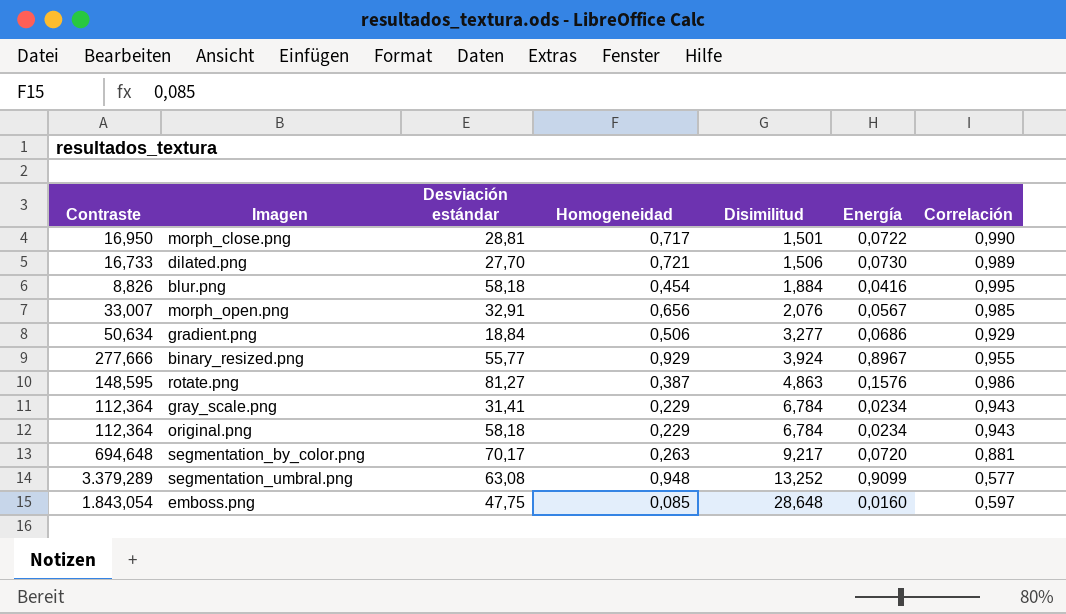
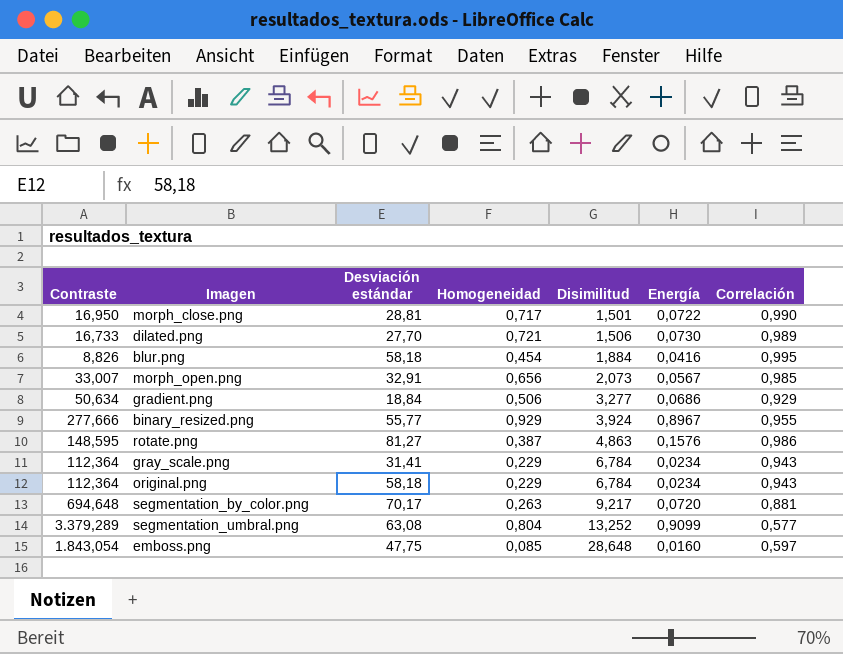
morph_open.png | Disimilitud: 2,076 -> 2,073
segmentation_umbral.png | Homogeneidad: 0,948 -> 0,804

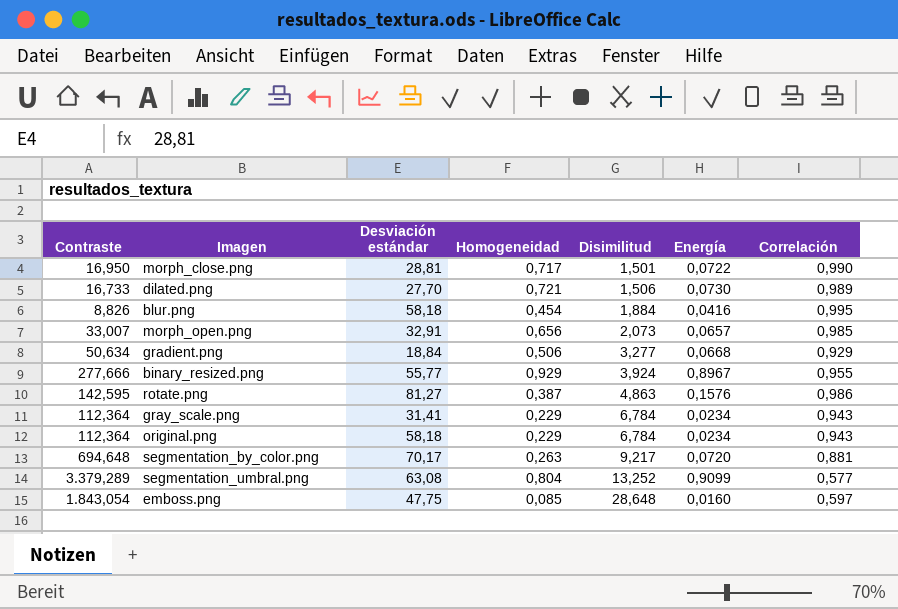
morph_open.png | Energía: 0,0567 -> 0,0657
gradient.png | Energía: 0,0686 -> 0,0668
rotate.png | Contraste: 148,595 -> 142,595

